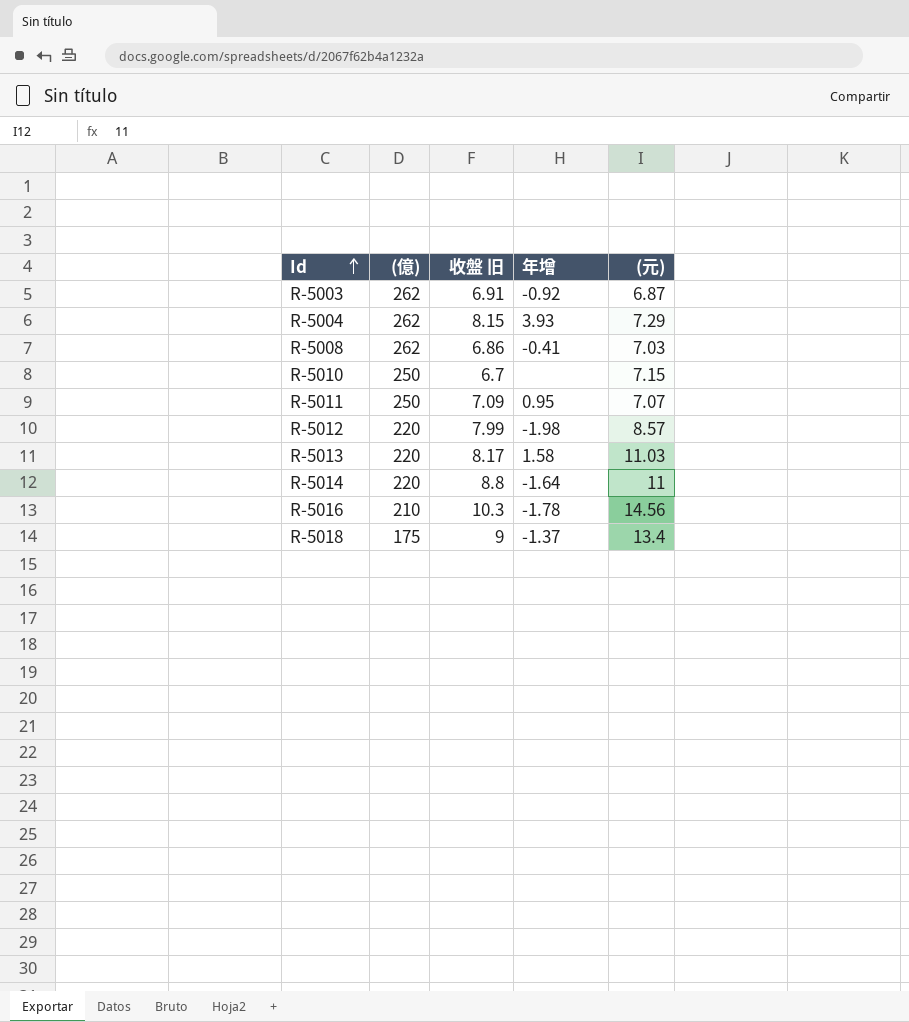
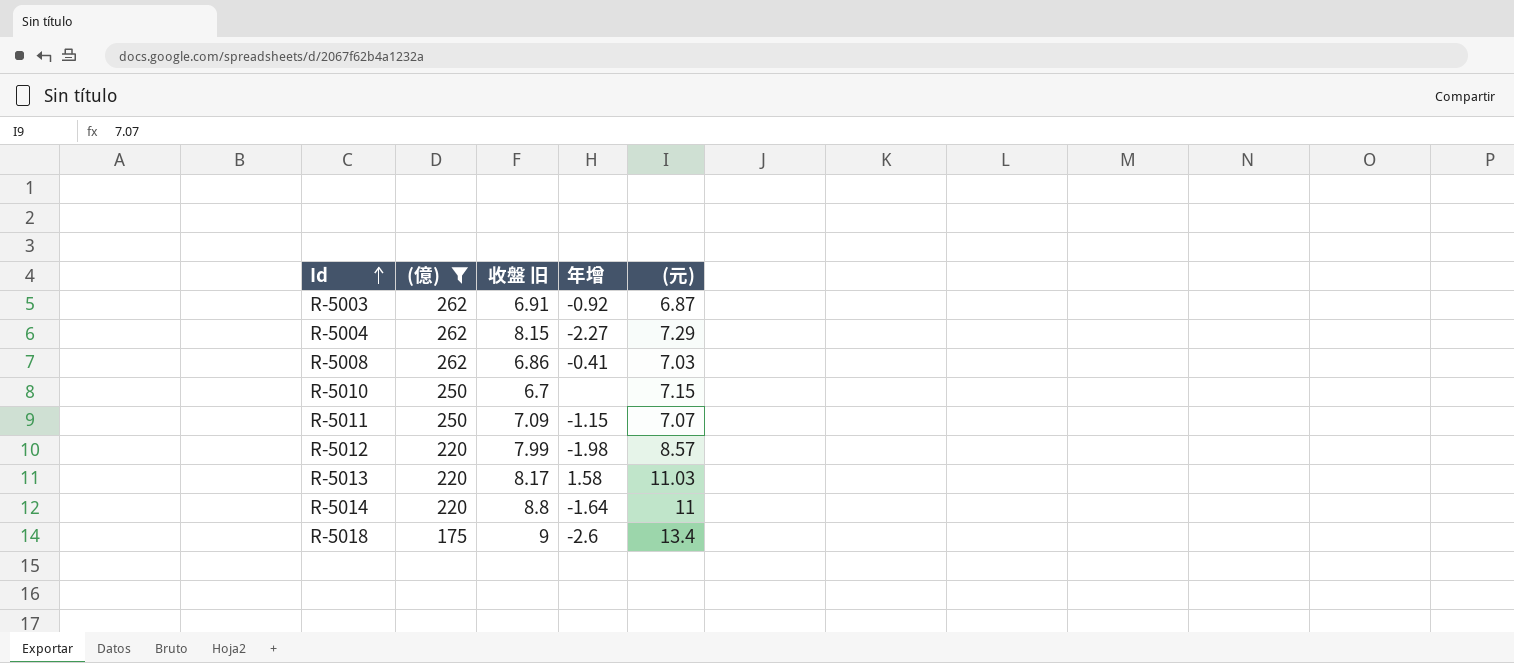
filter: none -> (億) != 210
R-5004 | 年增: 3.93 -> -2.27
R-5011 | 年增: 0.95 -> -1.15
R-5018 | 年增: -1.37 -> -2.6

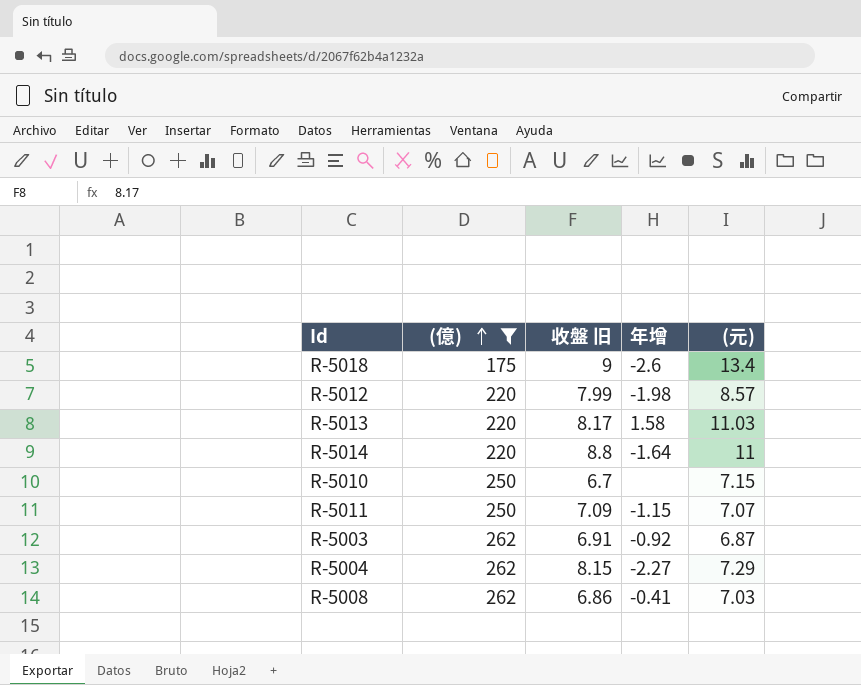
row order: Id ascending -> (億) ascending

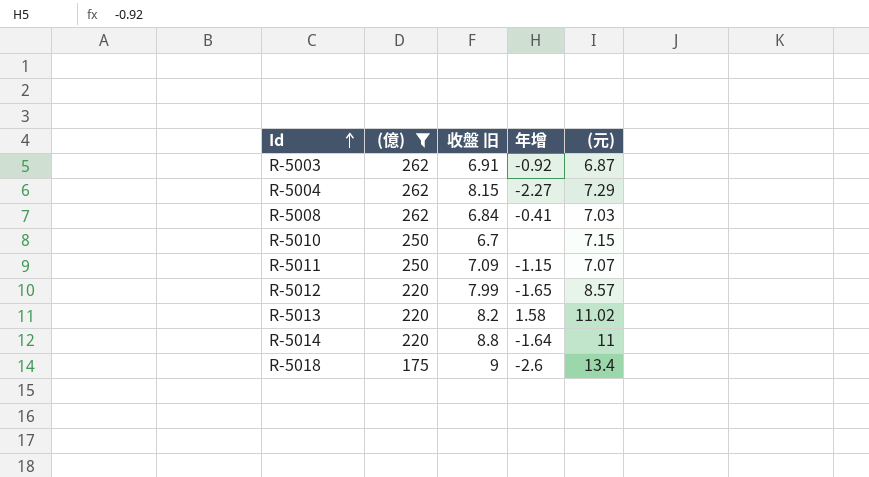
row order: (億) ascending -> Id ascending
R-5008 | 收盤 旧: 6.86 -> 6.84
R-5012 | 年增: -1.98 -> -1.65
R-5013 | 收盤 旧: 8.17 -> 8.2
R-5013 | (元): 11.03 -> 11.02

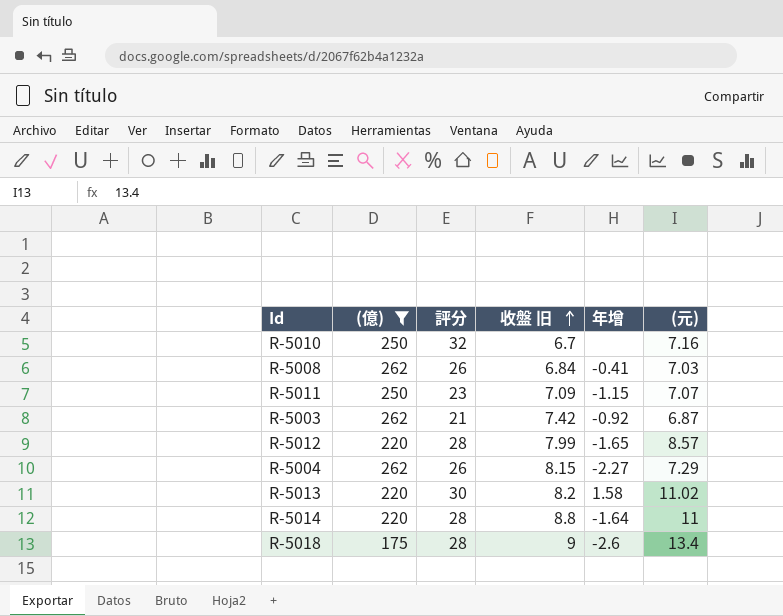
row order: Id ascending -> 收盤 旧 ascending
column 評分 | position: none -> 3
R-5010 | (元): 7.15 -> 7.16
R-5003 | 收盤 旧: 6.91 -> 7.42

